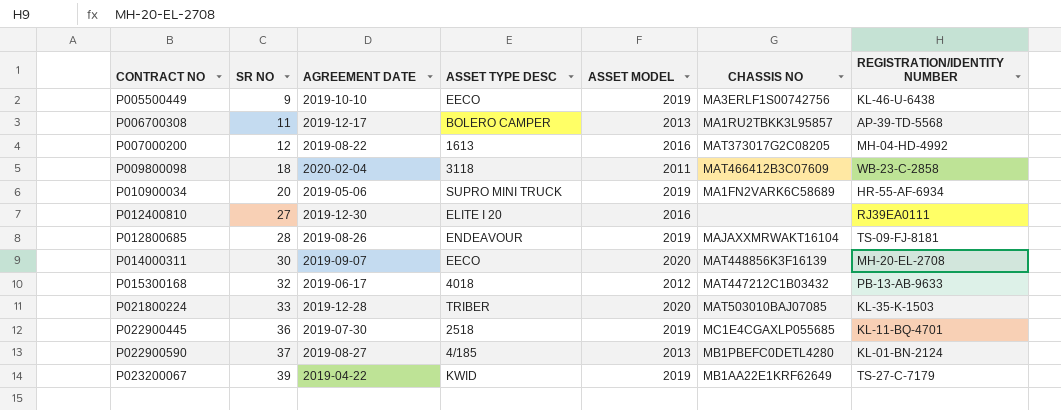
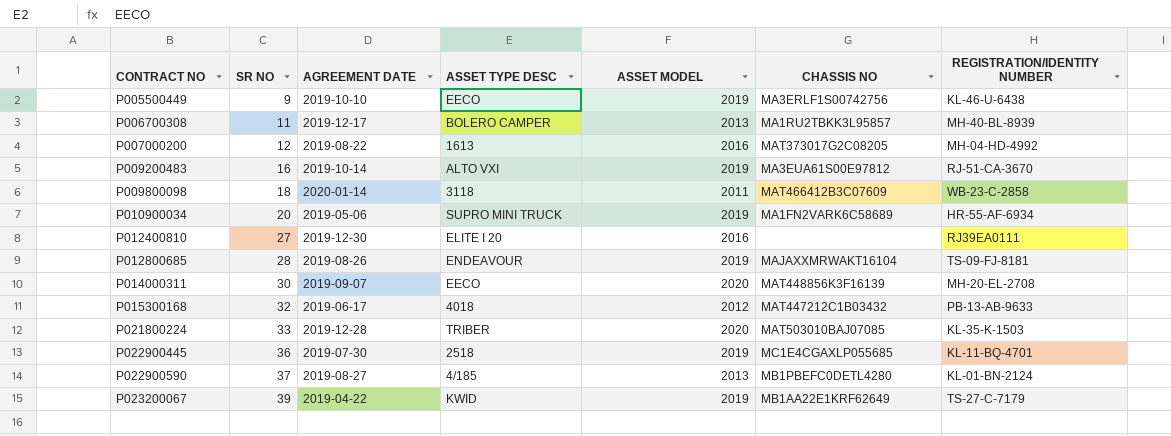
P006700308 | REGISTRATION/IDENTITY NUMBER: AP-39-TD-5568 -> MH-40-BL-8939
row P009200483: none -> 16 | 2019-10-14 | ALTO VXI | 2019 | MA3EUA61S00E97812 | RJ-51-CA-3670
P009800098 | AGREEMENT DATE: 2020-02-04 -> 2020-01-14

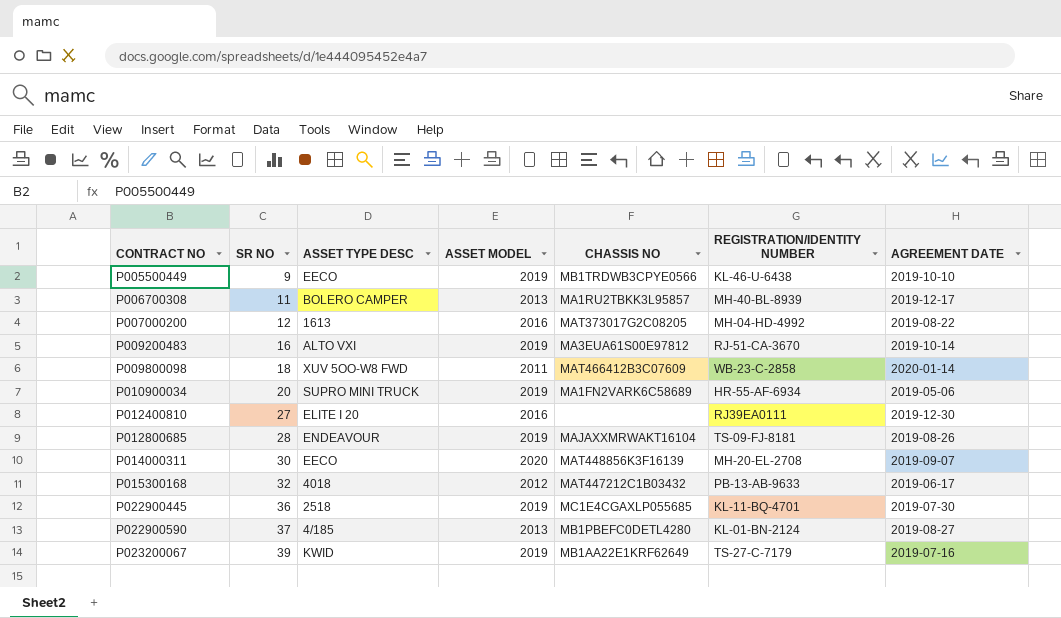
column AGREEMENT DATE | position: 3 -> 7
row P021800224: 33 | 2019-12-28 | TRIBER | 2020 | MAT503010BAJ07085 | KL-35-K-1503 -> none
P005500449 | CHASSIS NO: MA3ERLF1S00742756 -> MB1TRDWB3CPYE0566
P009800098 | ASSET TYPE DESC: 3118 -> XUV 5OO-W8 FWD
P023200067 | AGREEMENT DATE: 2019-04-22 -> 2019-07-16

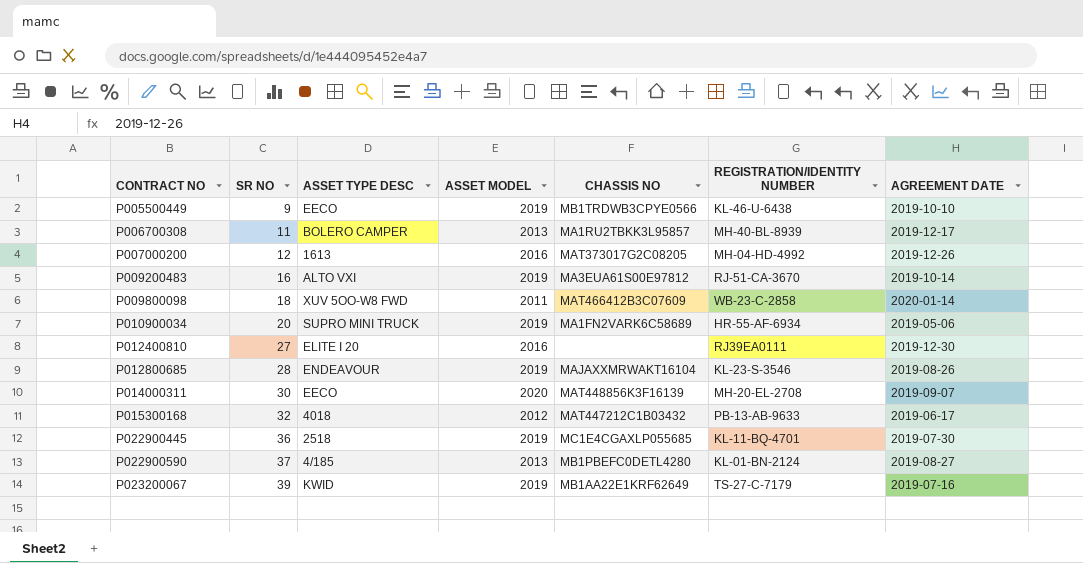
P007000200 | AGREEMENT DATE: 2019-08-22 -> 2019-12-26
P012800685 | REGISTRATION/IDENTITY NUMBER: TS-09-FJ-8181 -> KL-23-S-3546

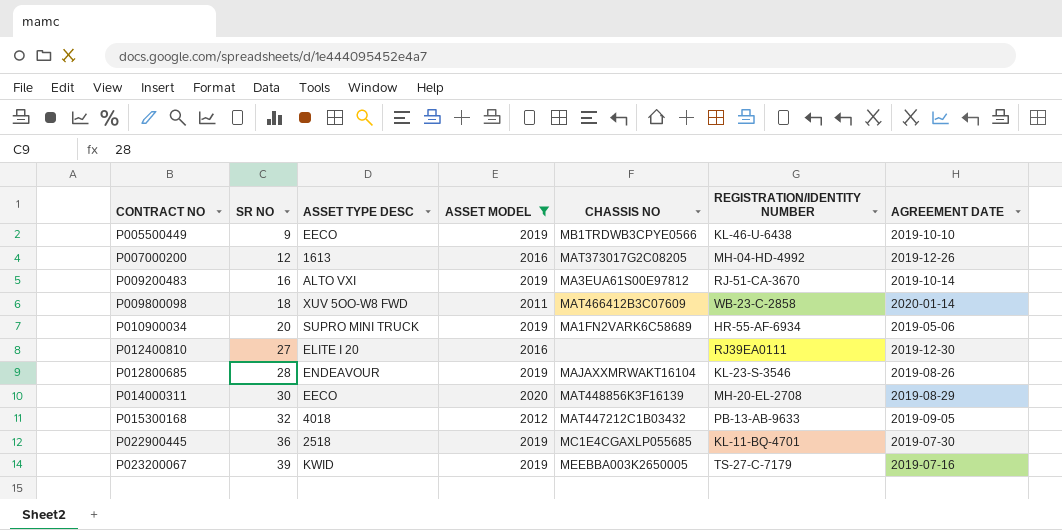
filter: none -> ASSET MODEL != 2013
P014000311 | AGREEMENT DATE: 2019-09-07 -> 2019-08-29
P015300168 | AGREEMENT DATE: 2019-06-17 -> 2019-09-05
P023200067 | CHASSIS NO: MB1AA22E1KRF62649 -> MEEBBA003K2650005

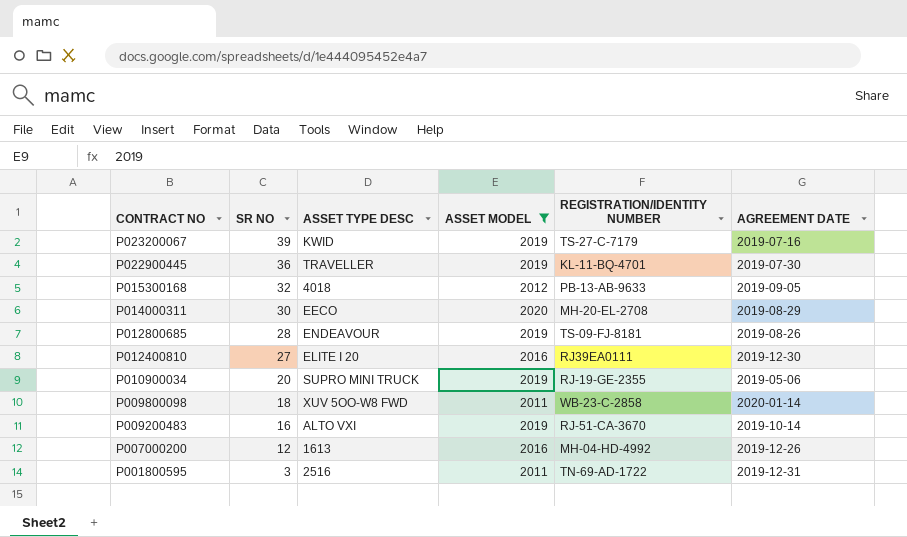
row order: CONTRACT NO ascending -> CONTRACT NO descending
column CHASSIS NO | position: 5 -> none
row P005500449: 9 | EECO | 2019 | MB1TRDWB3CPYE0566 | KL-46-U-6438 | 2019-10-10 -> none
P022900445 | ASSET TYPE DESC: 2518 -> TRAVELLER
P012800685 | REGISTRATION/IDENTITY NUMBER: KL-23-S-3546 -> TS-09-FJ-8181
P010900034 | REGISTRATION/IDENTITY NUMBER: HR-55-AF-6934 -> RJ-19-GE-2355
row P001800595: none -> 3 | 2516 | 2011 | TN-69-AD-1722 | 2019-12-31

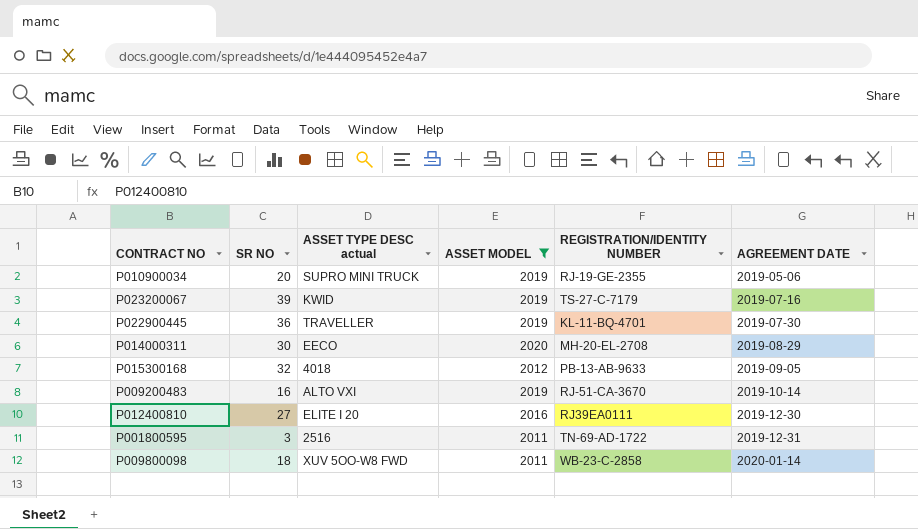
row order: CONTRACT NO descending -> AGREEMENT DATE ascending
column name: ASSET TYPE DESC -> ASSET TYPE DESC actual
row P012800685: 28 | ENDEAVOUR | 2019 | TS-09-FJ-8181 | 2019-08-26 -> none
row P007000200: 12 | 1613 | 2016 | MH-04-HD-4992 | 2019-12-26 -> none

